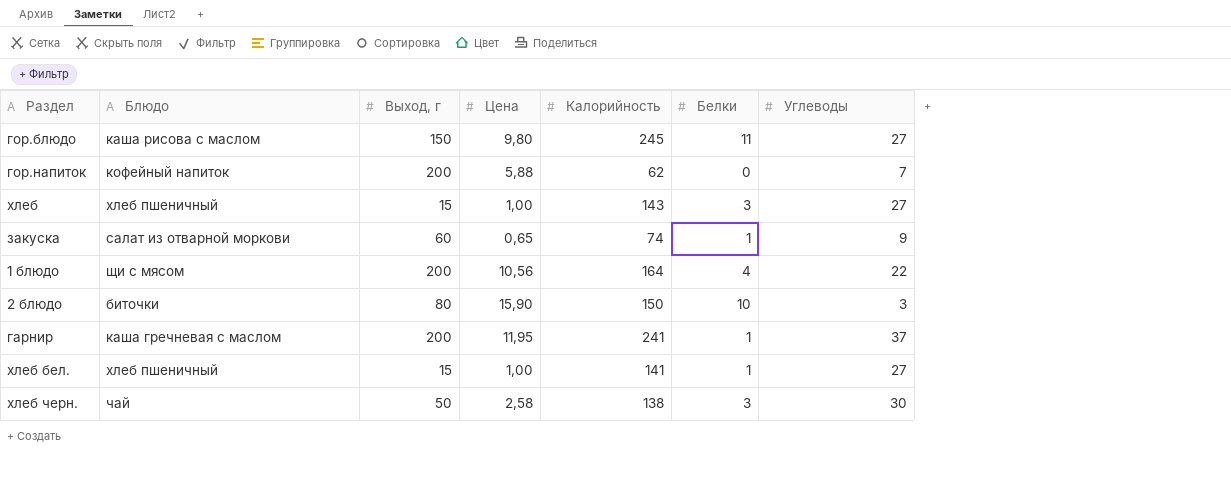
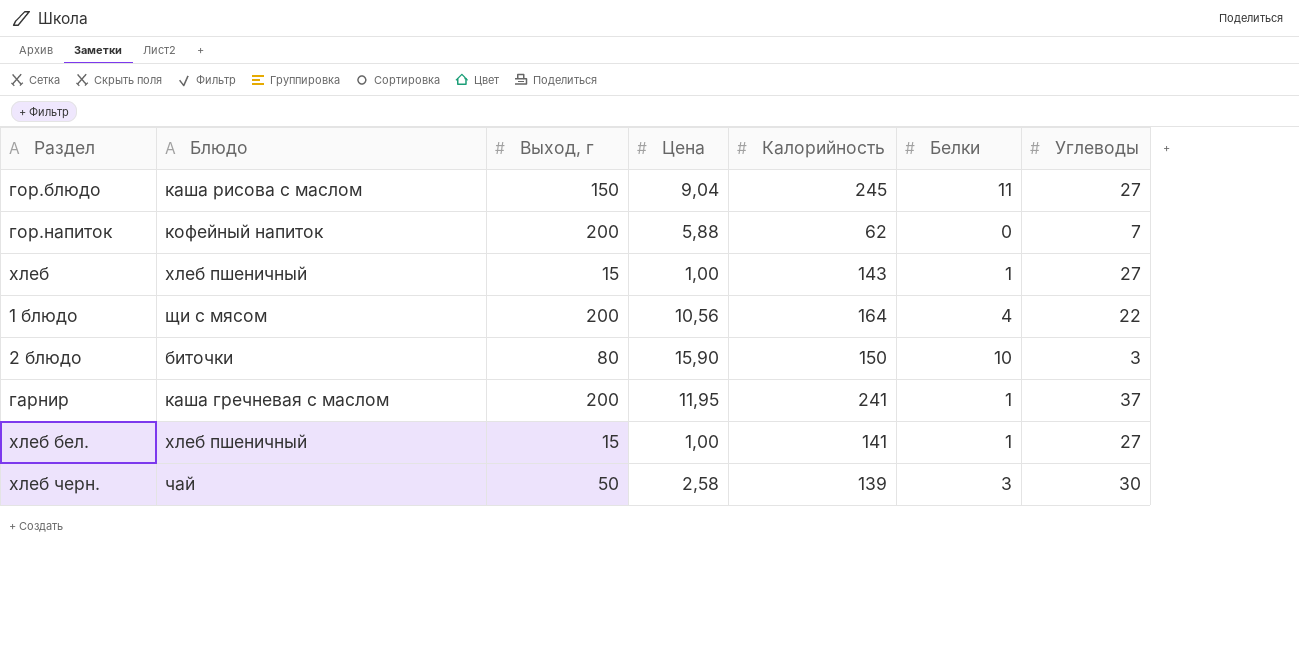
row закуска: салат из отварной моркови | 60 | 0,65 | 74 | 1 | 9 -> none
гор.блюдо | Цена: 9,80 -> 9,04
хлеб | Белки: 3 -> 1
хлеб черн. | Калорийность: 138 -> 139

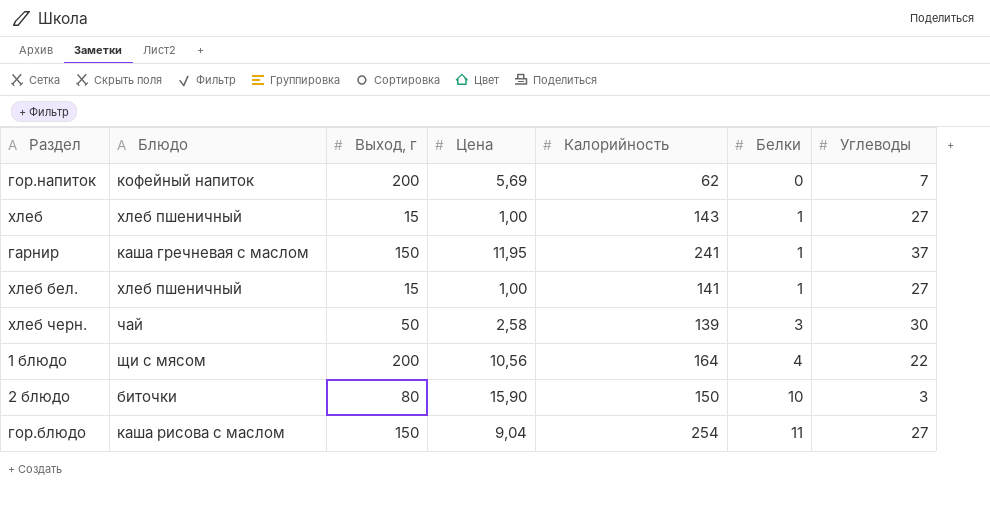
row order: none -> Белки ascending
гор.напиток | Цена: 5,88 -> 5,69
гарнир | Выход, г: 200 -> 150
гор.блюдо | Калорийность: 245 -> 254

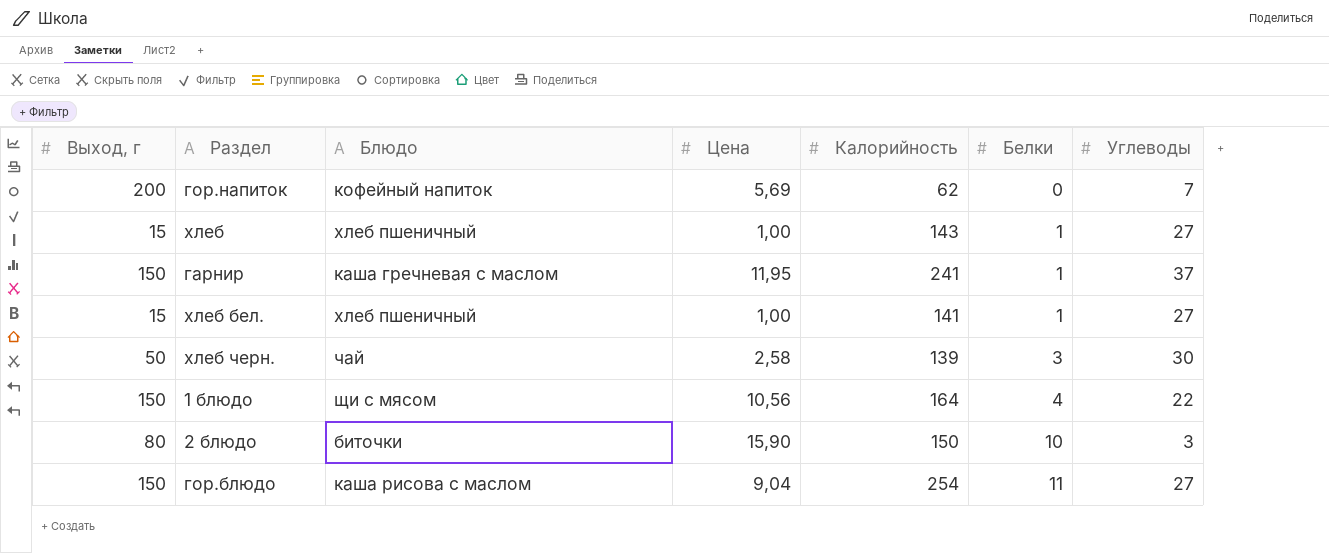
column Выход, г | position: 3 -> 1
1 блюдо | Выход, г: 200 -> 150

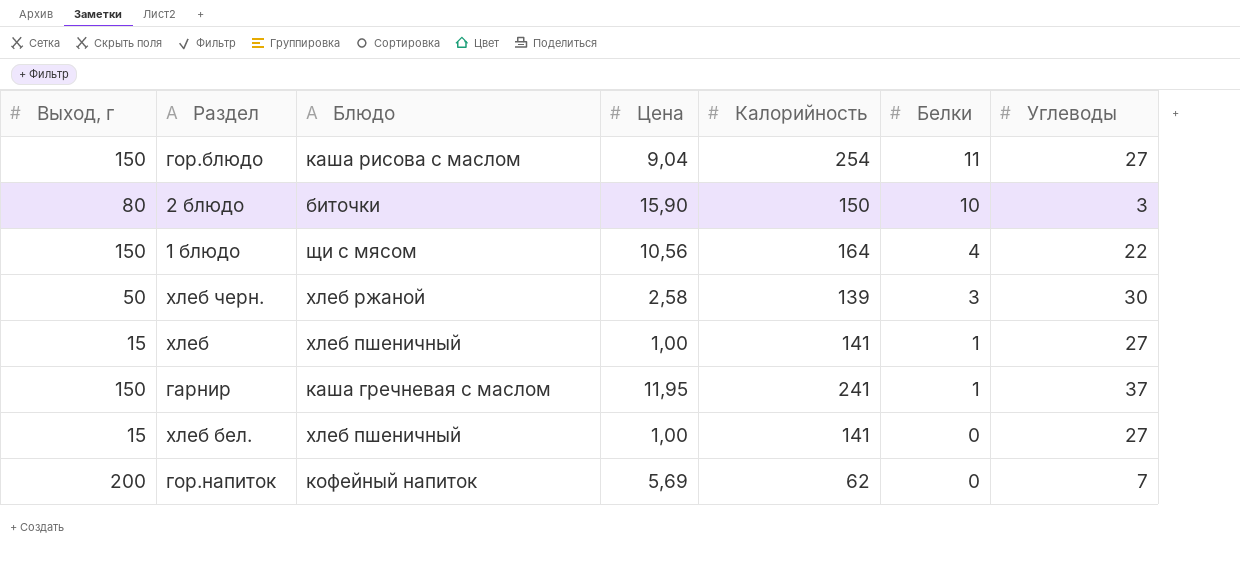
row order: Белки ascending -> Белки descending
хлеб черн. | Блюдо: чай -> хлеб ржаной
хлеб | Калорийность: 143 -> 141
хлеб бел. | Белки: 1 -> 0

